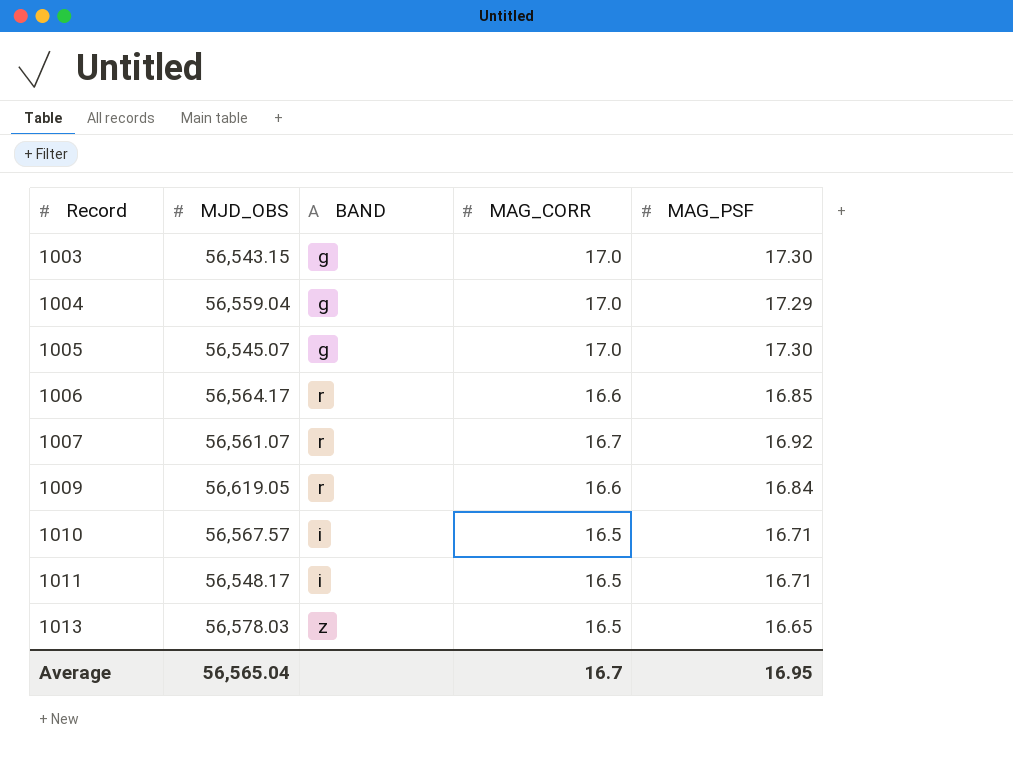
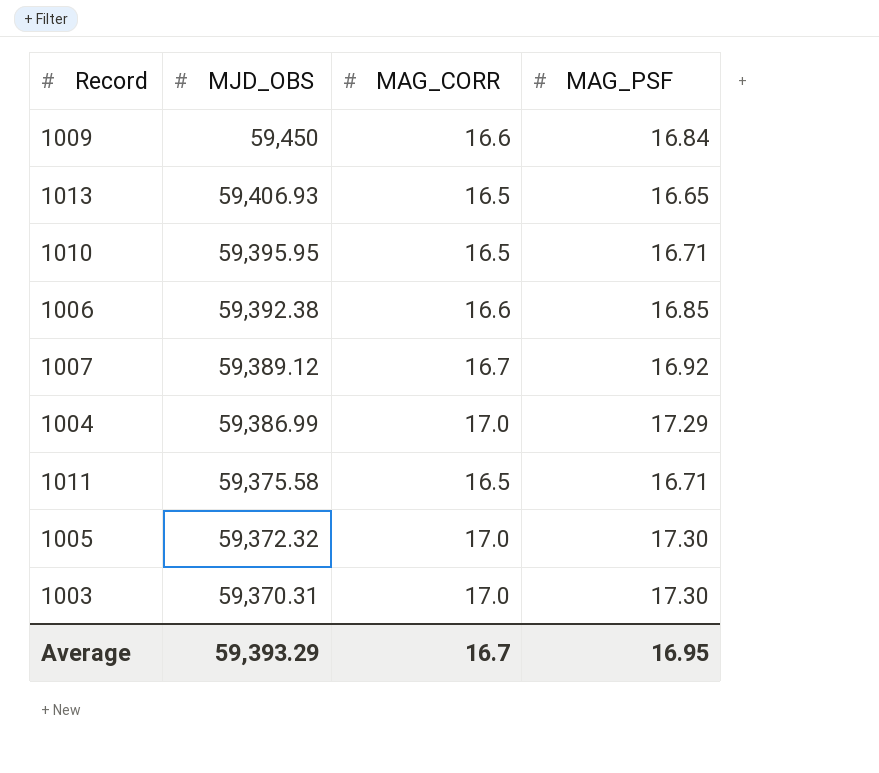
row order: Record ascending -> MJD_OBS descending
column BAND | position: 3 -> none
1009 | MJD_OBS: 56,619.05 -> 59,450
1013 | MJD_OBS: 56,578.03 -> 59,406.93
1010 | MJD_OBS: 56,567.57 -> 59,395.95
1006 | MJD_OBS: 56,564.17 -> 59,392.38
1007 | MJD_OBS: 56,561.07 -> 59,389.12
1004 | MJD_OBS: 56,559.04 -> 59,386.99
1011 | MJD_OBS: 56,548.17 -> 59,375.58
1005 | MJD_OBS: 56,545.07 -> 59,372.32
1003 | MJD_OBS: 56,543.15 -> 59,370.31
Average | MJD_OBS: 56,565.04 -> 59,393.29

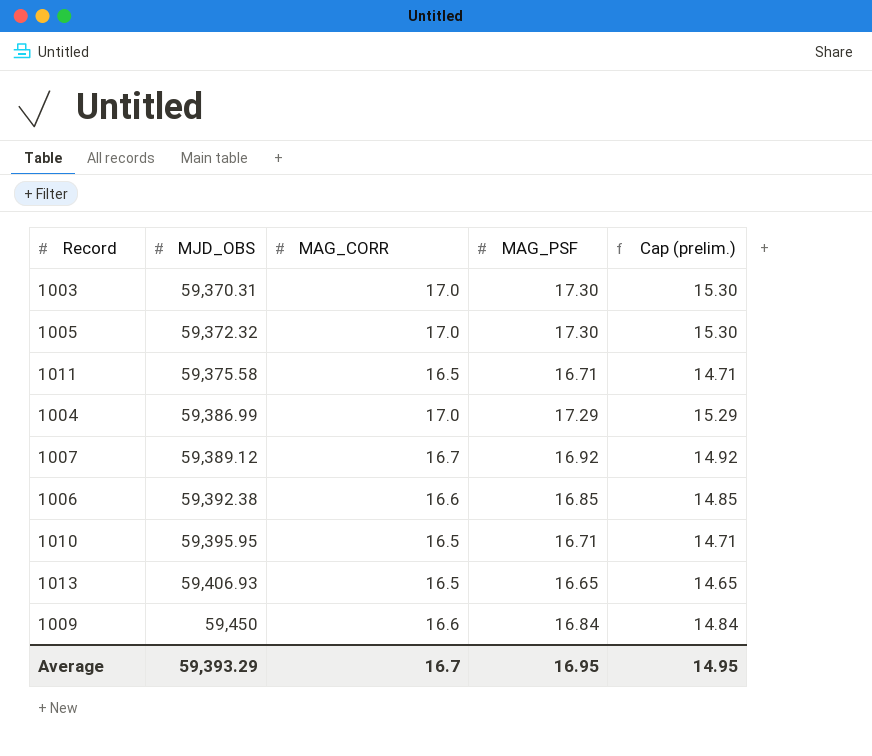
row order: MJD_OBS descending -> MJD_OBS ascending
column Cap (prelim.) | formula: none -> [MAG_PSF] - 2

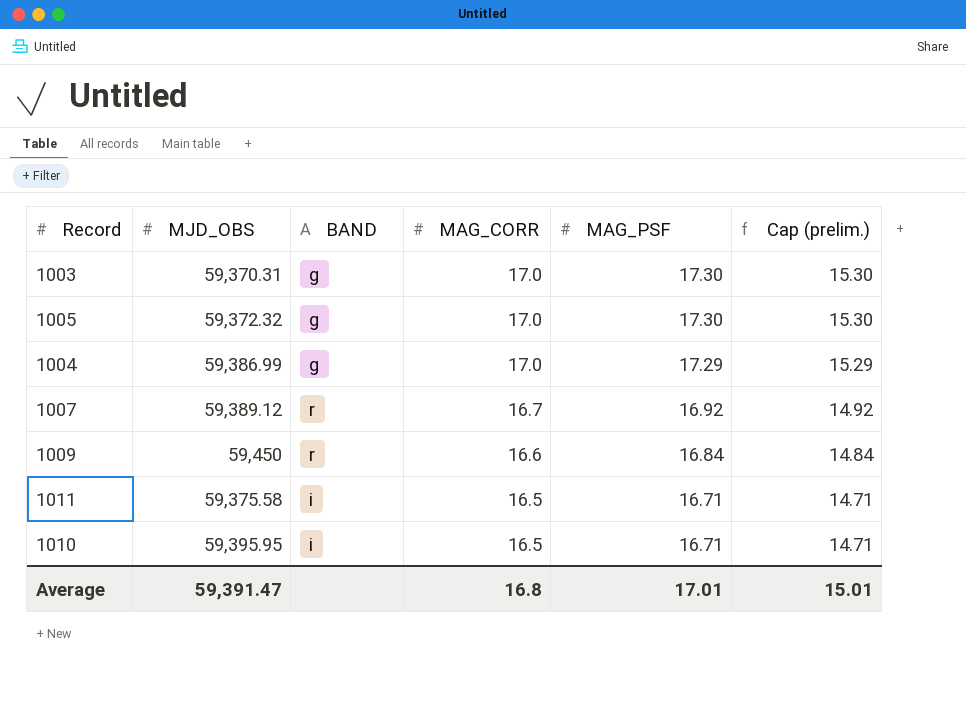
row order: MJD_OBS ascending -> MAG_CORR descending
column BAND | position: none -> 3
row 1006: 59,392.38 | 16.6 | 16.85 | 14.85 -> none
row 1013: 59,406.93 | 16.5 | 16.65 | 14.65 -> none
Average | MJD_OBS: 59,393.29 -> 59,391.47
Average | MAG_CORR: 16.7 -> 16.8
Average | MAG_PSF: 16.95 -> 17.01
Average | Cap (prelim.): 14.95 -> 15.01

